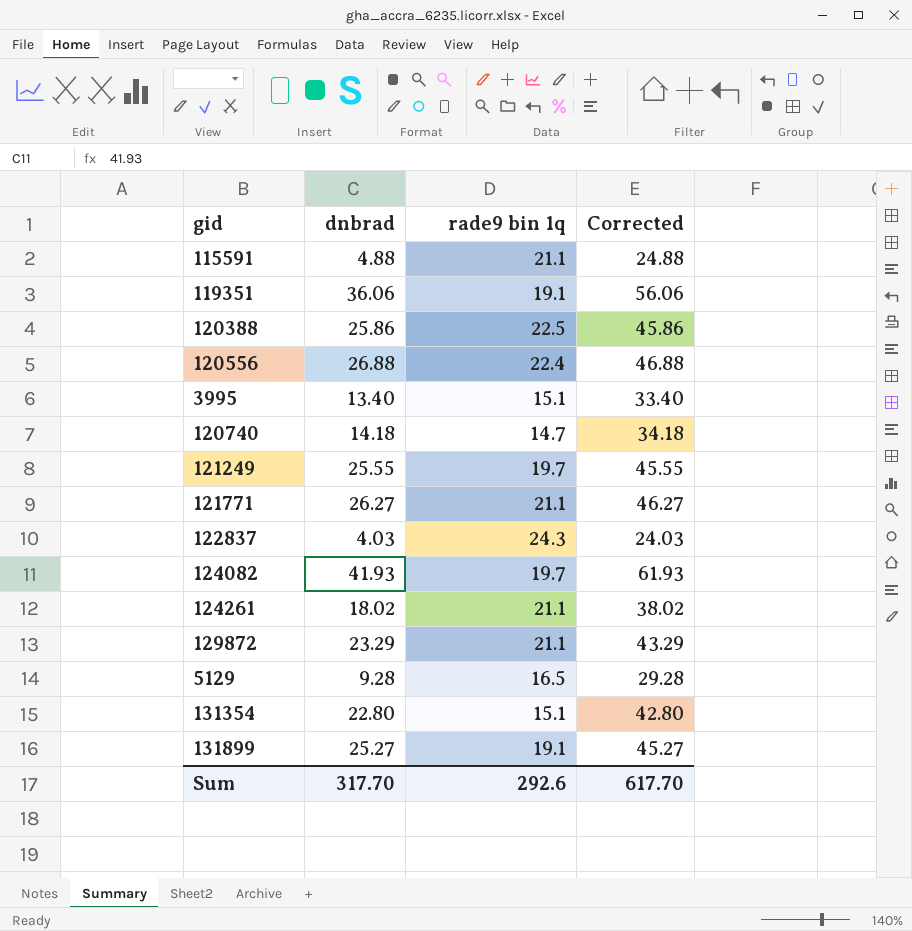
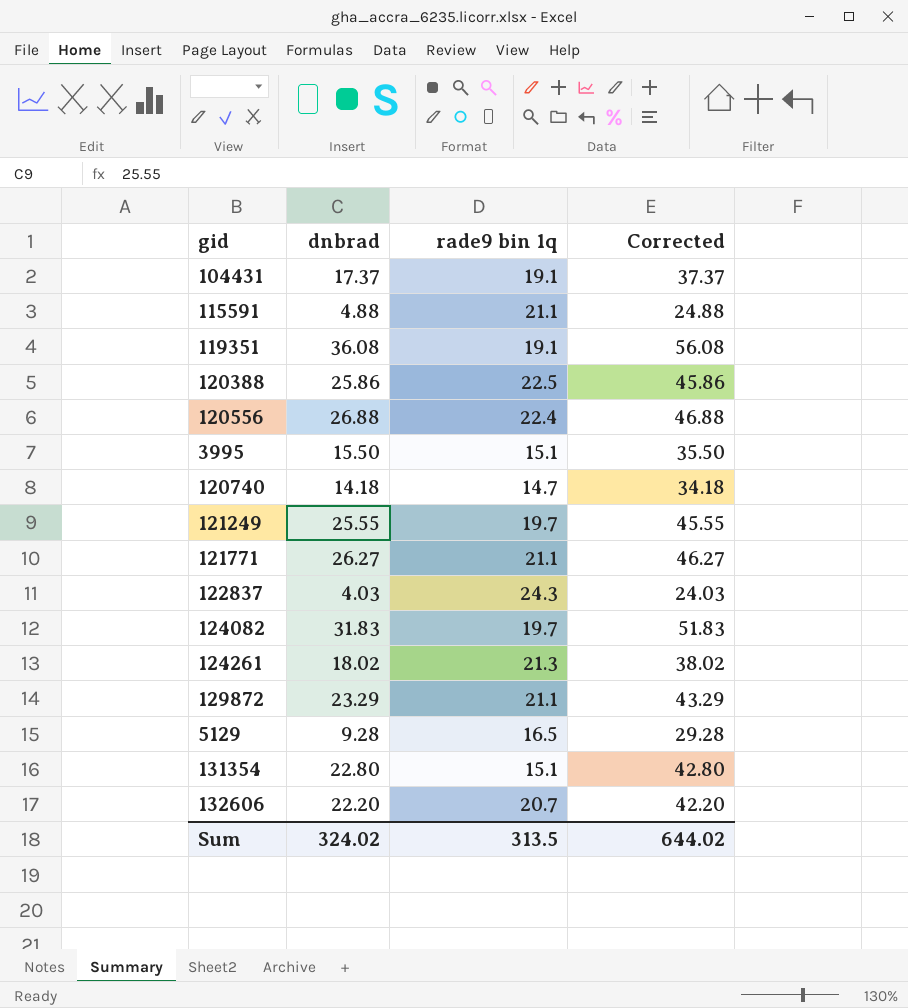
row 131899: 25.27 | 19.1 | 45.27 -> none
row 104431: none -> 17.37 | 19.1 | 37.37
119351 | dnbrad: 36.06 -> 36.08
119351 | Corrected: 56.06 -> 56.08
3995 | dnbrad: 13.40 -> 15.50
3995 | Corrected: 33.40 -> 35.50
124082 | dnbrad: 41.93 -> 31.83
124082 | Corrected: 61.93 -> 51.83
124261 | rade9 bin 1q: 21.1 -> 21.3
row 132606: none -> 22.20 | 20.7 | 42.20
Sum | dnbrad: 317.70 -> 324.02
Sum | rade9 bin 1q: 292.6 -> 313.5
Sum | Corrected: 617.70 -> 644.02

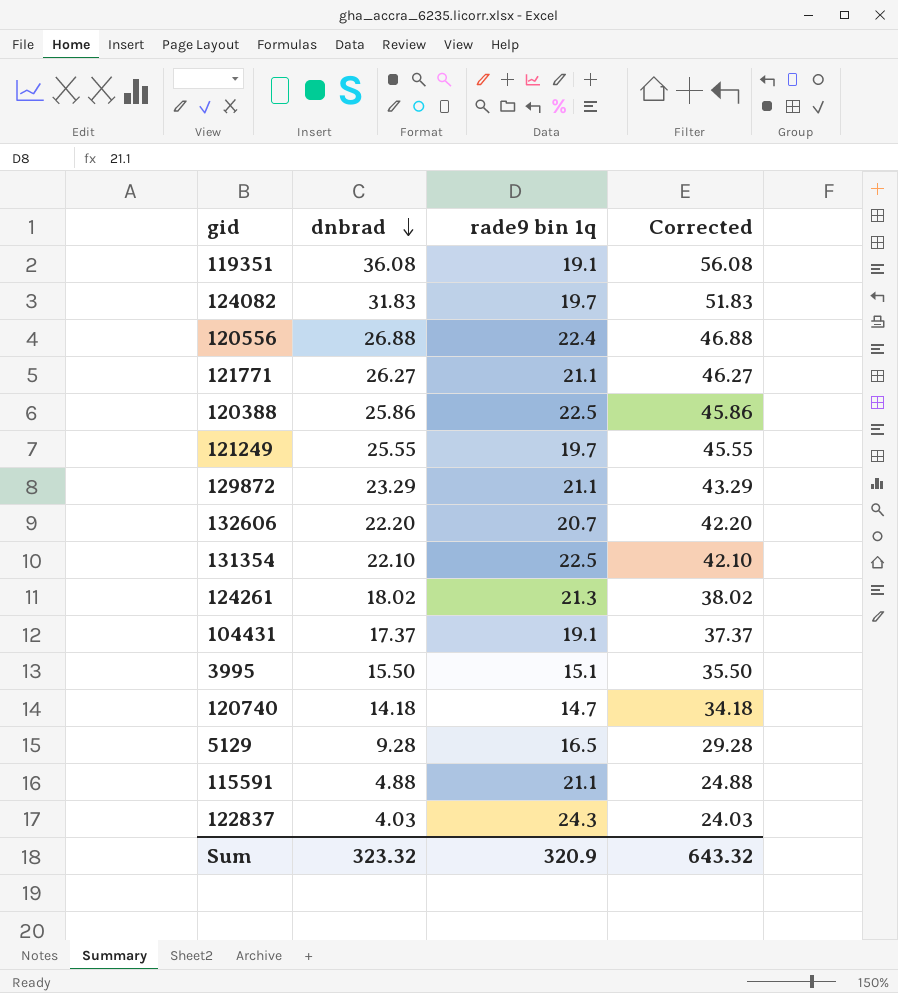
row order: none -> dnbrad descending
131354 | dnbrad: 22.80 -> 22.10
131354 | rade9 bin 1q: 15.1 -> 22.5
131354 | Corrected: 42.80 -> 42.10
Sum | dnbrad: 324.02 -> 323.32
Sum | rade9 bin 1q: 313.5 -> 320.9
Sum | Corrected: 644.02 -> 643.32

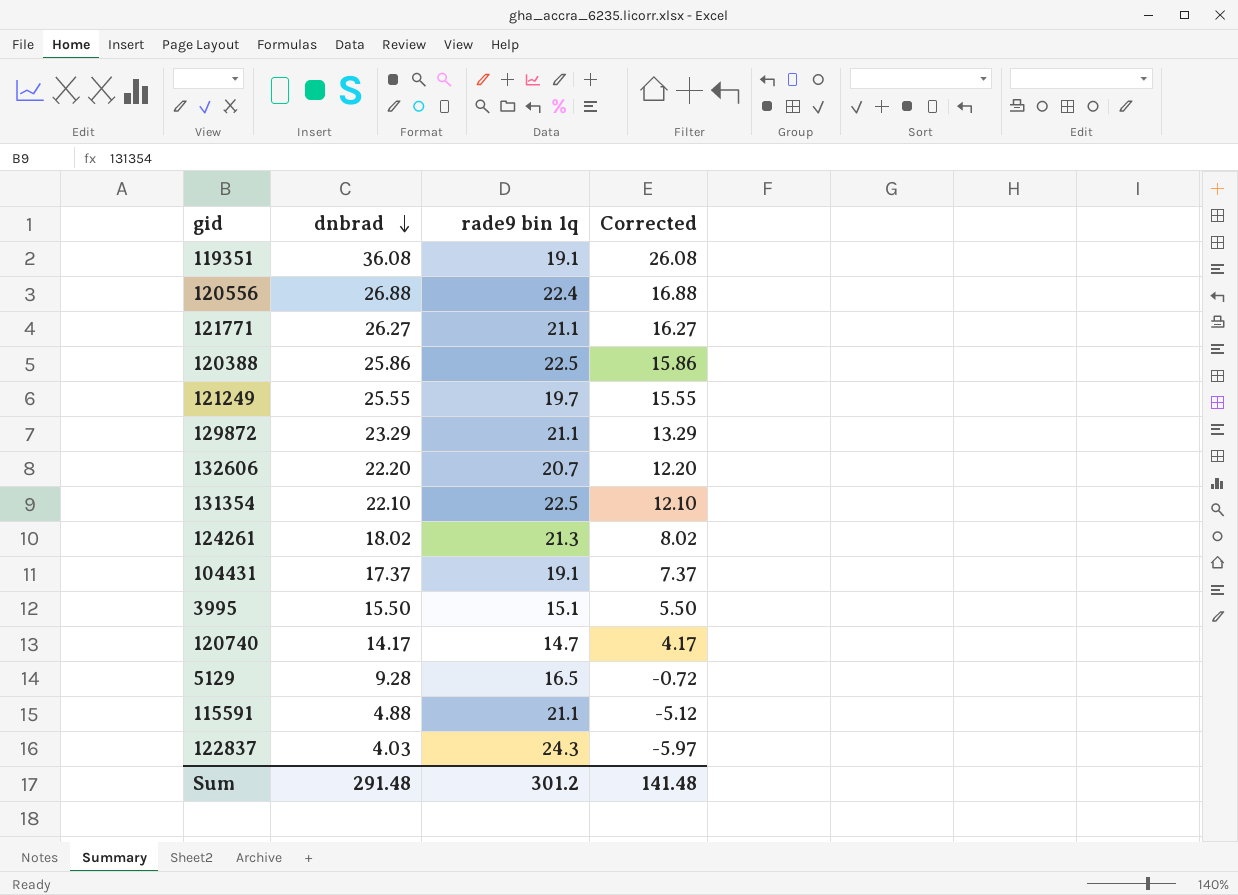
column Corrected | formula: [dnbrad] + 20 -> [dnbrad] - 10
row 124082: 31.83 | 19.7 | 51.83 -> none
120740 | dnbrad: 14.18 -> 14.17
Sum | dnbrad: 323.32 -> 291.48
Sum | rade9 bin 1q: 320.9 -> 301.2
Sum | Corrected: 643.32 -> 141.48

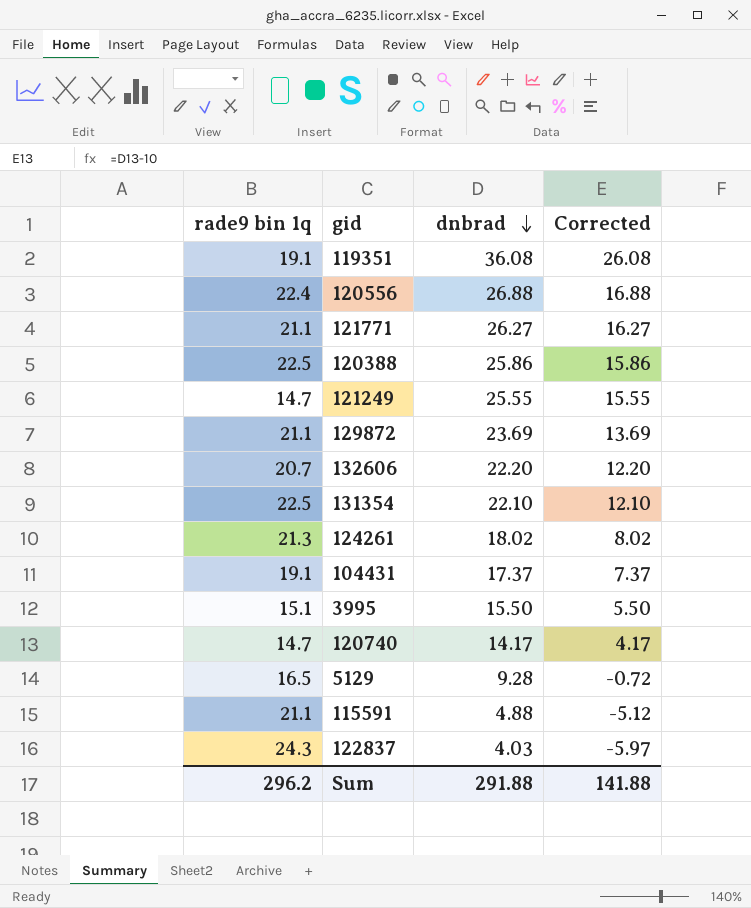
column rade9 bin 1q | position: 3 -> 1
121249 | rade9 bin 1q: 19.7 -> 14.7
129872 | dnbrad: 23.29 -> 23.69
129872 | Corrected: 13.29 -> 13.69
Sum | rade9 bin 1q: 301.2 -> 296.2
Sum | dnbrad: 291.48 -> 291.88
Sum | Corrected: 141.48 -> 141.88

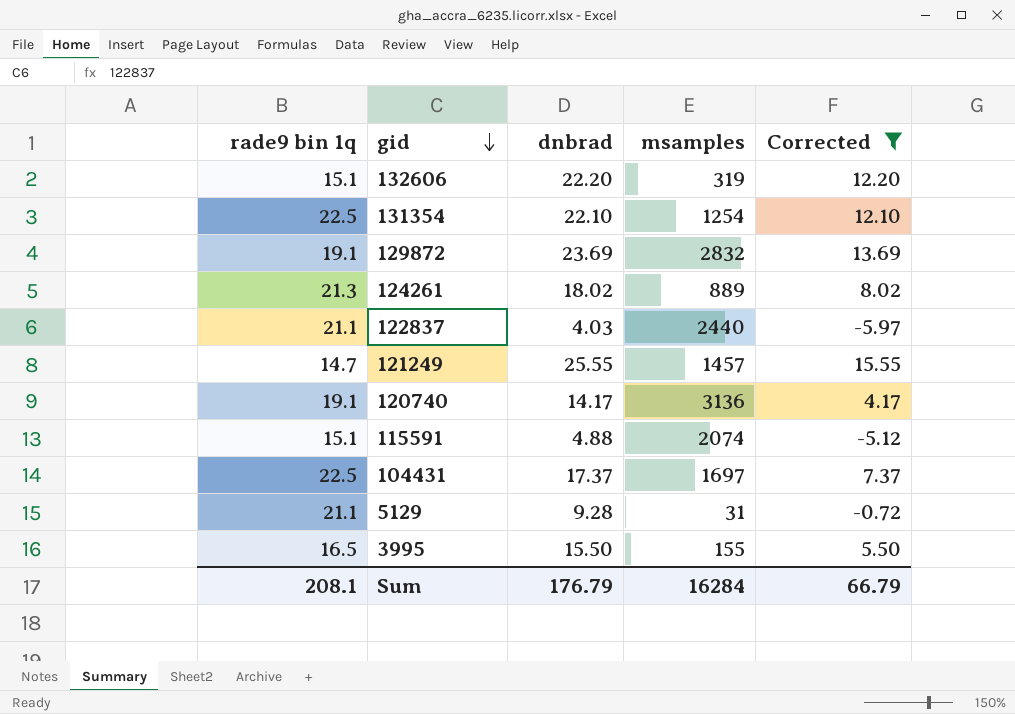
filter: none -> Corrected <= 15.55
row order: dnbrad descending -> gid descending
column msamples | position: none -> 4
132606 | rade9 bin 1q: 20.7 -> 15.1
129872 | rade9 bin 1q: 21.1 -> 19.1
122837 | rade9 bin 1q: 24.3 -> 21.1
120740 | rade9 bin 1q: 14.7 -> 19.1
115591 | rade9 bin 1q: 21.1 -> 15.1
104431 | rade9 bin 1q: 19.1 -> 22.5
5129 | rade9 bin 1q: 16.5 -> 21.1
3995 | rade9 bin 1q: 15.1 -> 16.5
Sum | rade9 bin 1q: 296.2 -> 208.1
Sum | dnbrad: 291.88 -> 176.79
Sum | Corrected: 141.88 -> 66.79

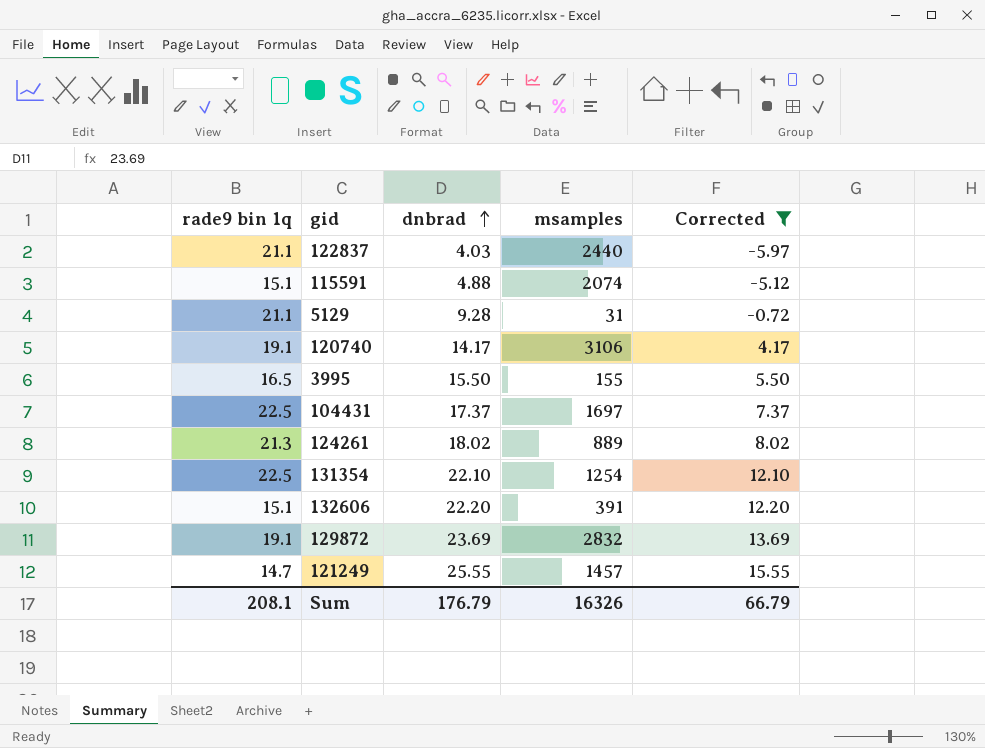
row order: gid descending -> dnbrad ascending
120740 | msamples: 3136 -> 3106
132606 | msamples: 319 -> 391
Sum | msamples: 16284 -> 16326

